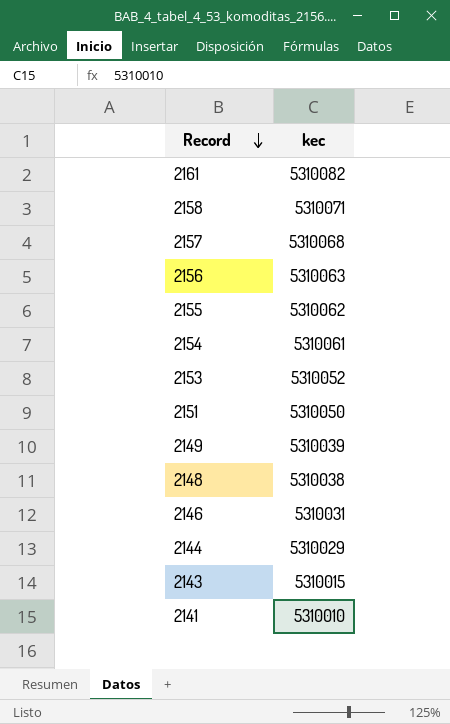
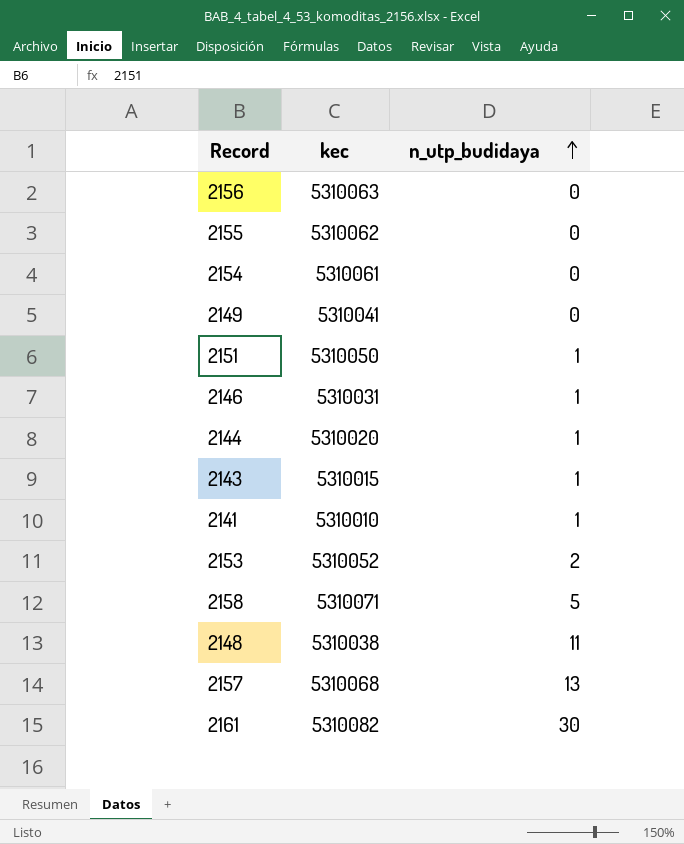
row order: Record descending -> n_utp_budidaya ascending
column n_utp_budidaya | position: none -> 3
2149 | kec: 5310039 -> 5310041
2144 | kec: 5310029 -> 5310020

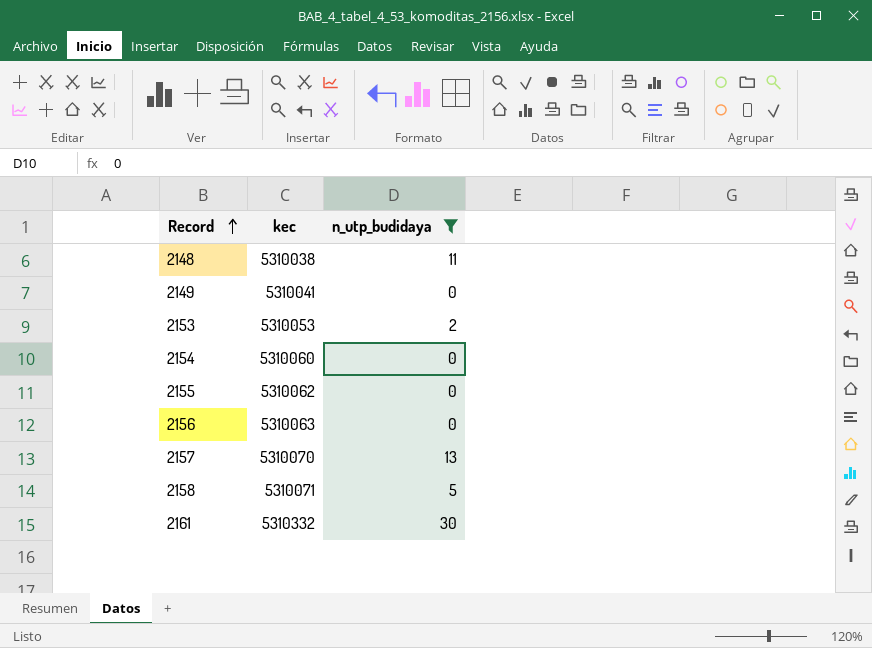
filter: none -> n_utp_budidaya != 1
row order: n_utp_budidaya ascending -> Record ascending
2153 | kec: 5310052 -> 5310053
2154 | kec: 5310061 -> 5310060
2157 | kec: 5310068 -> 5310070
2161 | kec: 5310082 -> 5310332

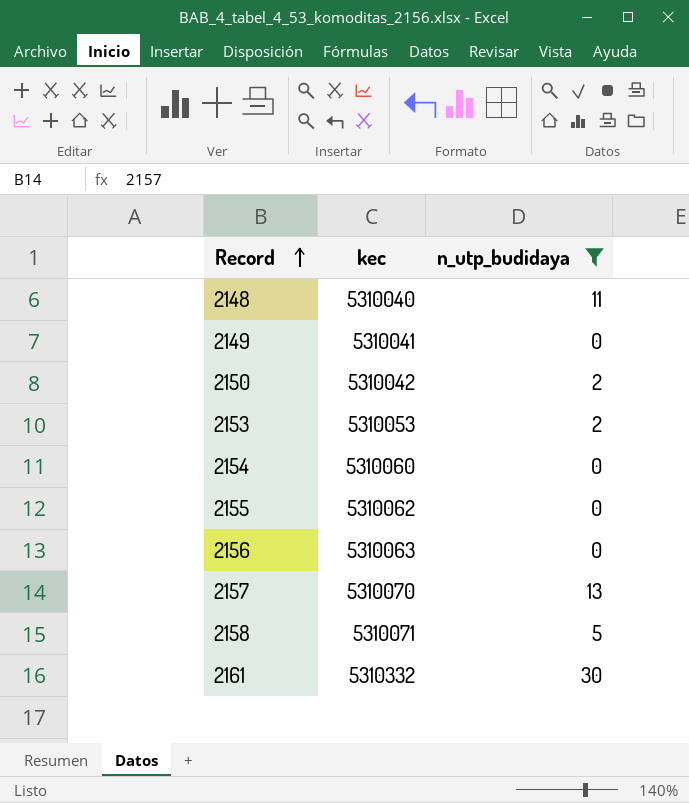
2148 | kec: 5310038 -> 5310040
row 2150: none -> 5310042 | 2

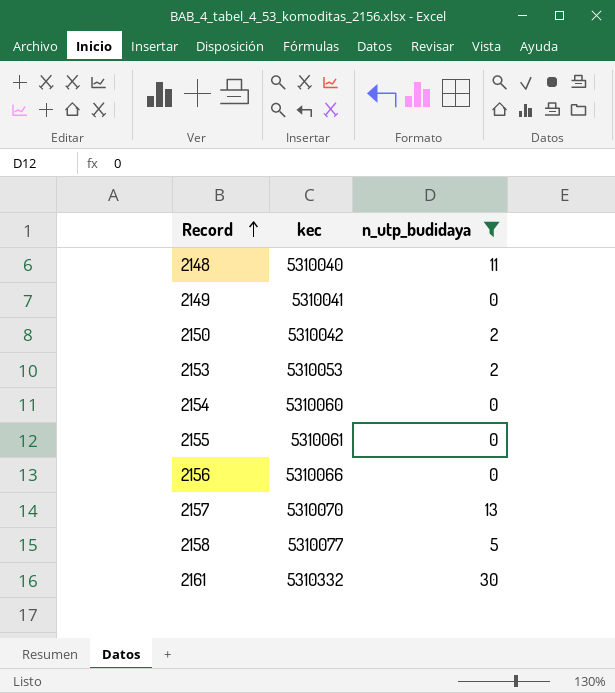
2155 | kec: 5310062 -> 5310061
2156 | kec: 5310063 -> 5310066
2158 | kec: 5310071 -> 5310077

